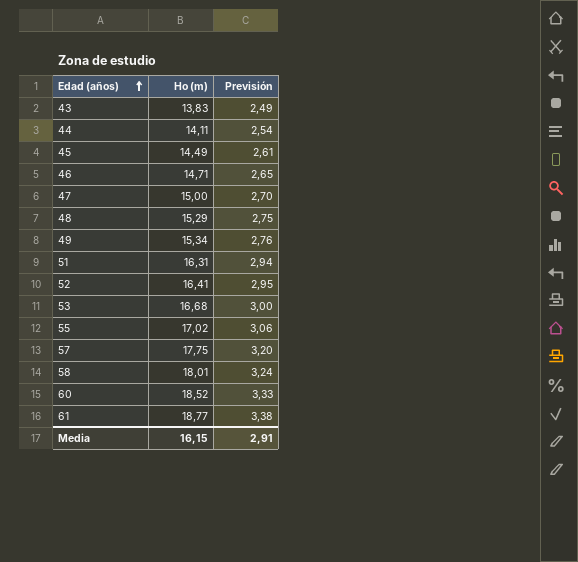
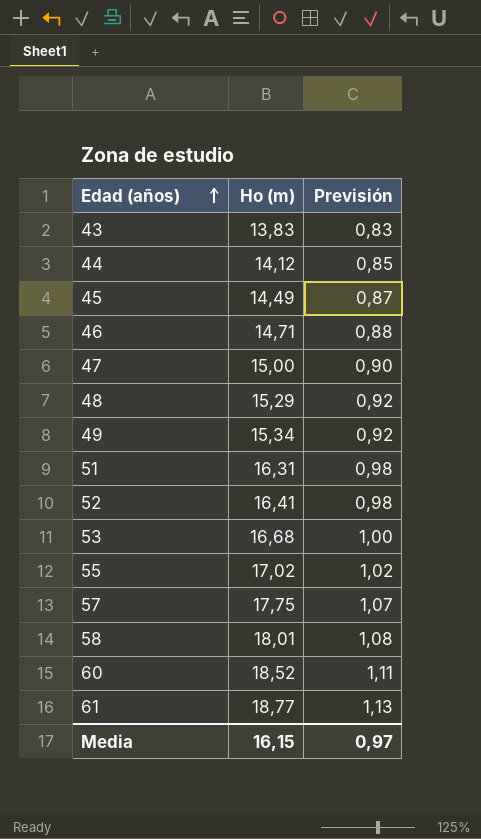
column Previsión | formula: [Ho (m)] * 0,18 -> [Ho (m)] * 0,06
44 | Ho (m): 14,11 -> 14,12
Media | Previsión: 2,91 -> 0,97

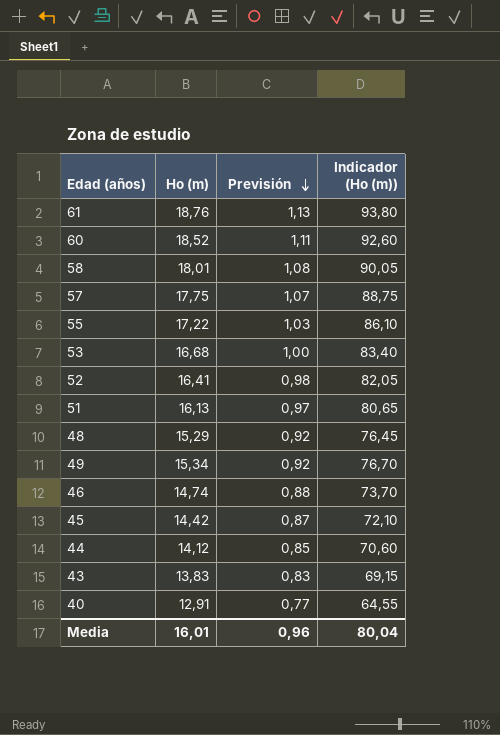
row order: Edad (años) ascending -> Previsión descending
column Indicador (Ho (m)) | formula: none -> [Ho (m)] * 5
row 47: 15,00 | 0,90 -> none
61 | Ho (m): 18,77 -> 18,76
55 | Ho (m): 17,02 -> 17,22
55 | Previsión: 1,02 -> 1,03
51 | Ho (m): 16,31 -> 16,13
51 | Previsión: 0,98 -> 0,97
46 | Ho (m): 14,71 -> 14,74
45 | Ho (m): 14,49 -> 14,42
row 40: none -> 12,91 | 0,77 | 64,55
Media | Ho (m): 16,15 -> 16,01
Media | Previsión: 0,97 -> 0,96

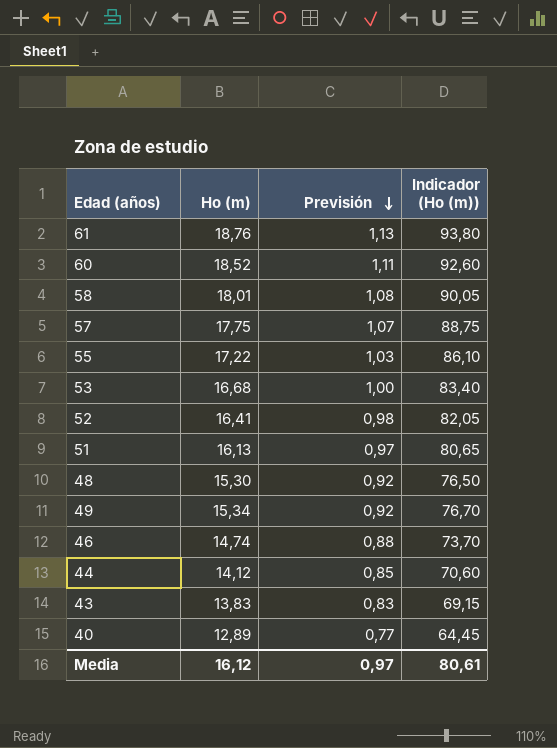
row 45: 14,42 | 0,87 | 72,10 -> none
48 | Ho (m): 15,29 -> 15,30
48 | Indicador (Ho (m)): 76,45 -> 76,50
40 | Ho (m): 12,91 -> 12,89
40 | Indicador (Ho (m)): 64,55 -> 64,45
Media | Ho (m): 16,01 -> 16,12
Media | Previsión: 0,96 -> 0,97
Media | Indicador (Ho (m)): 80,04 -> 80,61

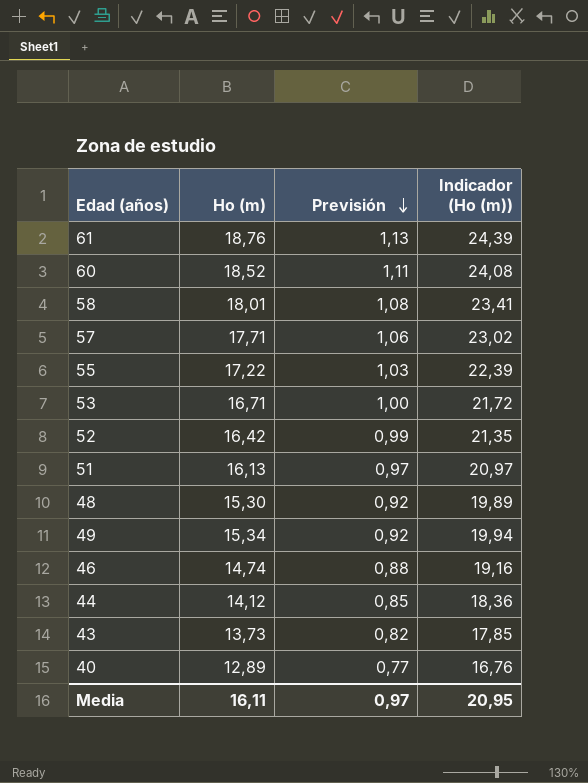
column Indicador (Ho (m)) | formula: [Ho (m)] * 5 -> [Ho (m)] * 1,3
57 | Ho (m): 17,75 -> 17,71
57 | Previsión: 1,07 -> 1,06
53 | Ho (m): 16,68 -> 16,71
52 | Ho (m): 16,41 -> 16,42
52 | Previsión: 0,98 -> 0,99
43 | Ho (m): 13,83 -> 13,73
43 | Previsión: 0,83 -> 0,82
Media | Ho (m): 16,12 -> 16,11
Media | Indicador (Ho (m)): 80,61 -> 20,95

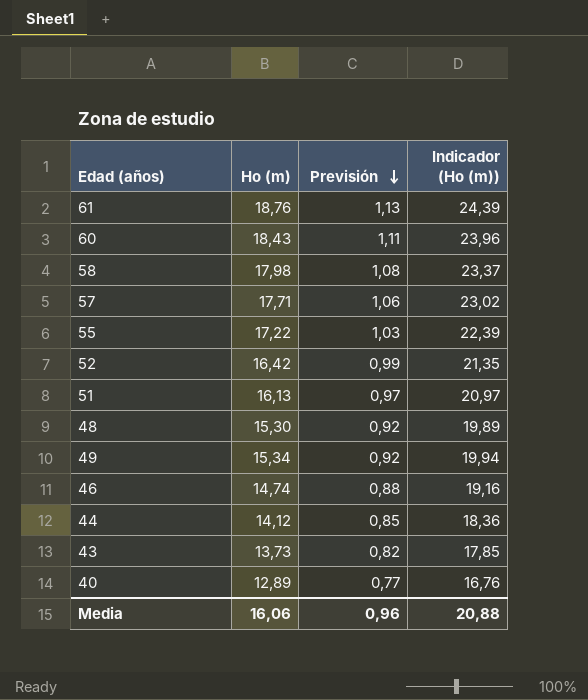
row 53: 16,71 | 1,00 | 21,72 -> none
60 | Ho (m): 18,52 -> 18,43
60 | Indicador (Ho (m)): 24,08 -> 23,96
58 | Ho (m): 18,01 -> 17,98
58 | Indicador (Ho (m)): 23,41 -> 23,37
Media | Ho (m): 16,11 -> 16,06
Media | Previsión: 0,97 -> 0,96
Media | Indicador (Ho (m)): 20,95 -> 20,88

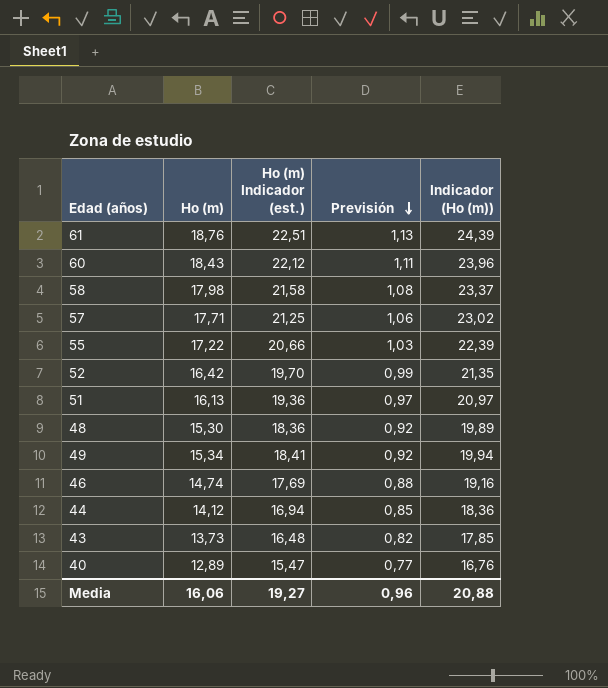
column Ho (m) Indicador (est.) | formula: none -> [Ho (m)] * 1,2

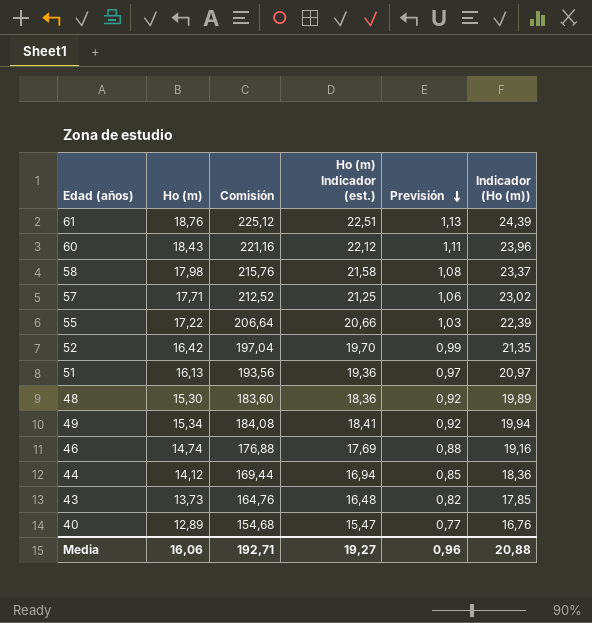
column Comisión | formula: none -> [Ho (m)] * 12

